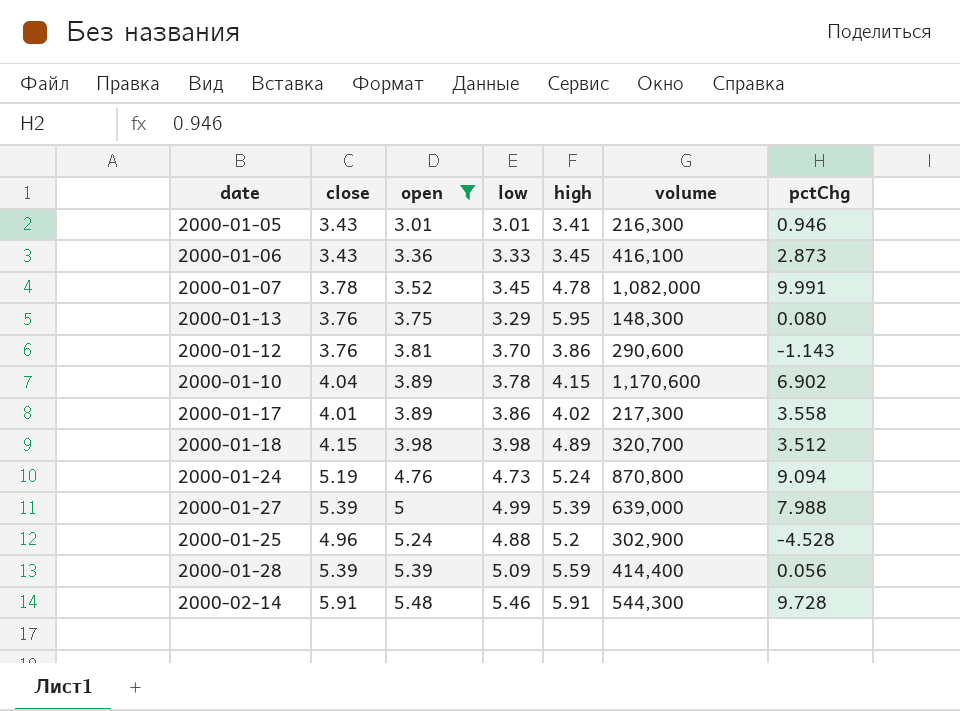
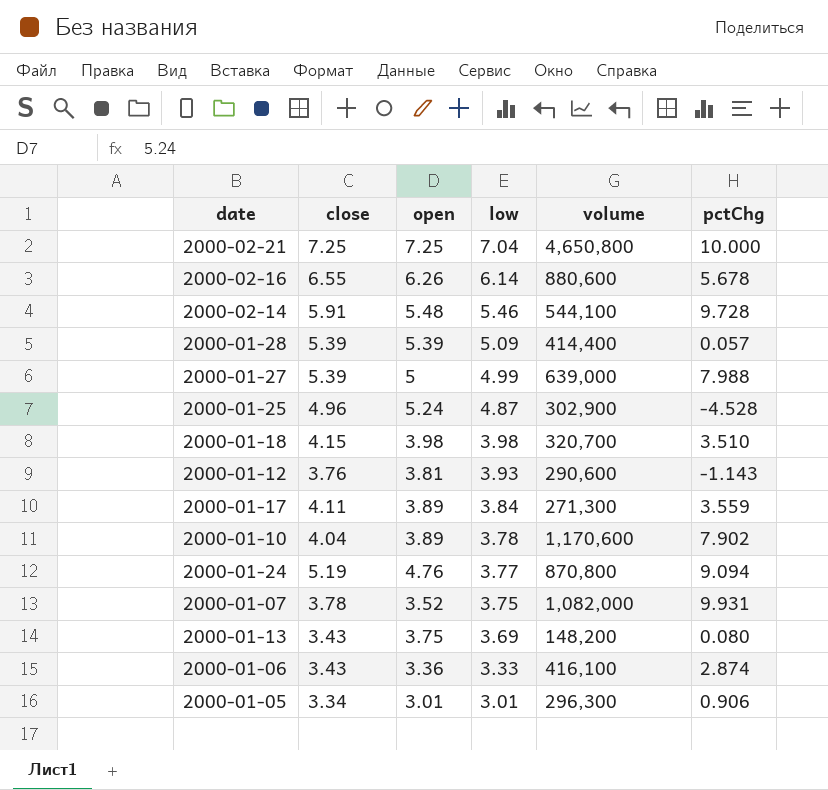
filter: open <= 5.48 -> none
row order: open ascending -> low descending
column high | position: 5 -> none
2000-02-14 | volume: 544,300 -> 544,100
2000-01-28 | pctChg: 0.056 -> 0.057
2000-01-25 | low: 4.88 -> 4.87
2000-01-18 | pctChg: 3.512 -> 3.510
2000-01-12 | low: 3.70 -> 3.93
2000-01-17 | close: 4.01 -> 4.11
2000-01-17 | low: 3.86 -> 3.84
2000-01-17 | volume: 217,300 -> 271,300
2000-01-17 | pctChg: 3.558 -> 3.559
2000-01-10 | pctChg: 6.902 -> 7.902
2000-01-24 | low: 4.73 -> 3.77
2000-01-07 | low: 3.45 -> 3.75
2000-01-07 | pctChg: 9.991 -> 9.931
2000-01-13 | close: 3.76 -> 3.43
2000-01-13 | low: 3.29 -> 3.69
2000-01-13 | volume: 148,300 -> 148,200
2000-01-06 | pctChg: 2.873 -> 2.874
2000-01-05 | close: 3.43 -> 3.34
2000-01-05 | volume: 216,300 -> 296,300
2000-01-05 | pctChg: 0.946 -> 0.906

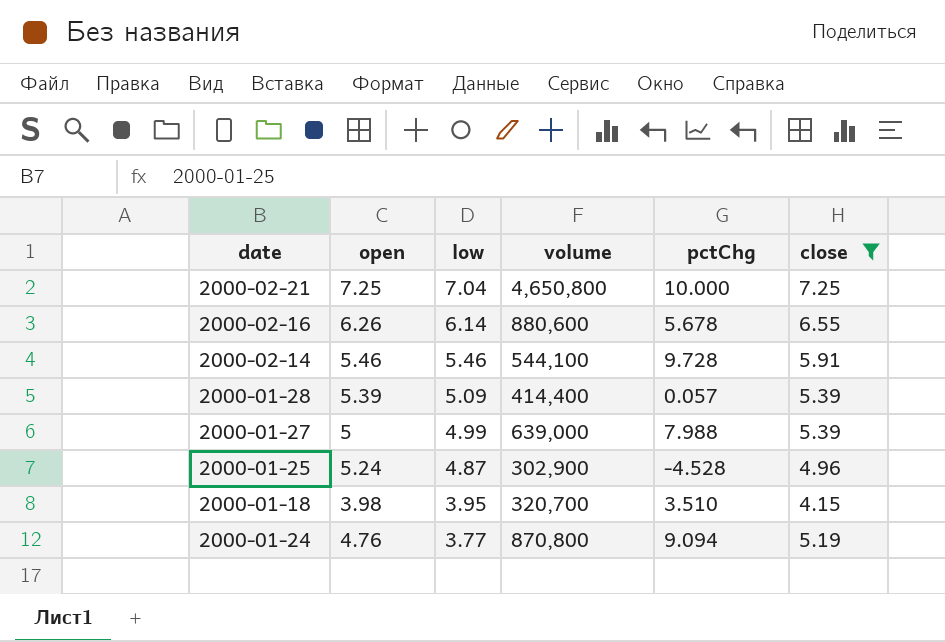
filter: none -> close >= 4.15
column close | position: 2 -> 6
2000-02-14 | open: 5.48 -> 5.46
2000-01-18 | low: 3.98 -> 3.95

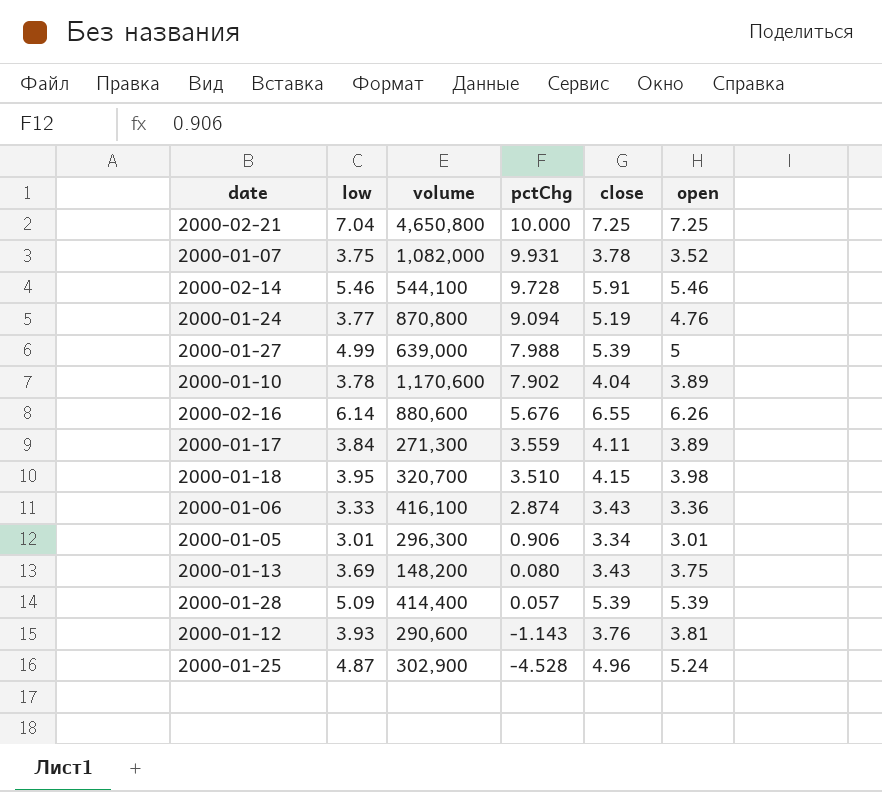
filter: close >= 4.15 -> none
row order: low descending -> pctChg descending
column open | position: 2 -> 6
2000-02-16 | pctChg: 5.678 -> 5.676

